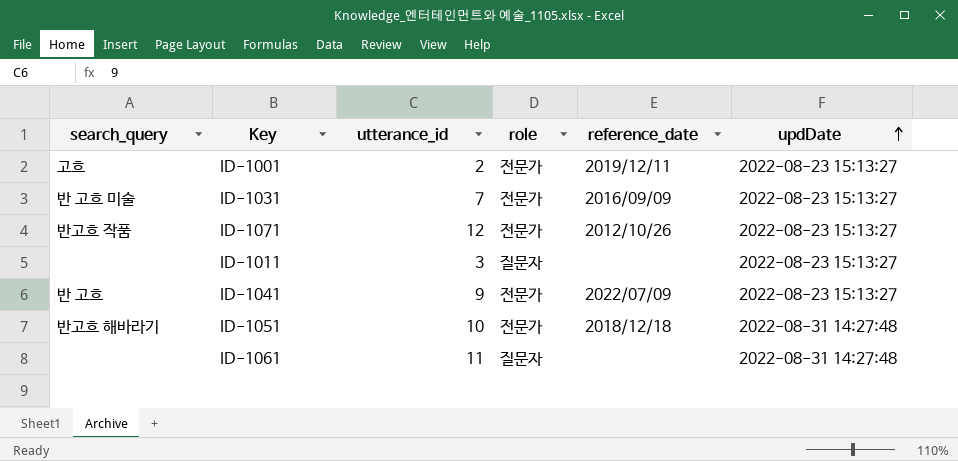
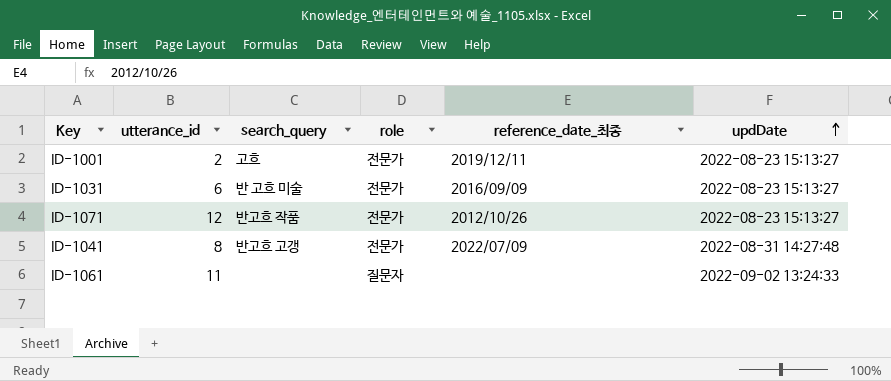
column search_query | position: 1 -> 3
column name: reference_date -> reference_date_최종
row ID-1011: none | 3 | 질문자 | none | 2022-08-23 15:13:27 -> none
row ID-1051: 반고흐 해바라기 | 10 | 전문가 | 2018/12/18 | 2022-08-31 14:27:48 -> none
ID-1031 | utterance_id: 7 -> 6
ID-1041 | utterance_id: 9 -> 8
ID-1041 | search_query: 반 고흐 -> 반고흐 고갱
ID-1041 | updDate: 2022-08-23 15:13:27 -> 2022-08-31 14:27:48
ID-1061 | updDate: 2022-08-31 14:27:48 -> 2022-09-02 13:24:33

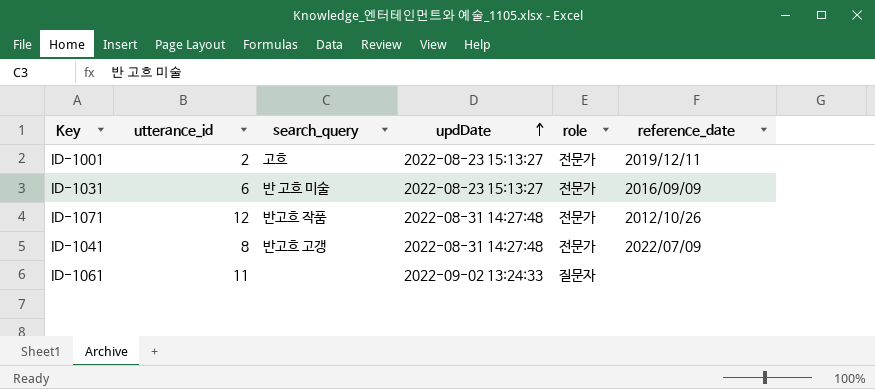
column updDate | position: 6 -> 4
column name: reference_date_최종 -> reference_date
ID-1071 | updDate: 2022-08-23 15:13:27 -> 2022-08-31 14:27:48

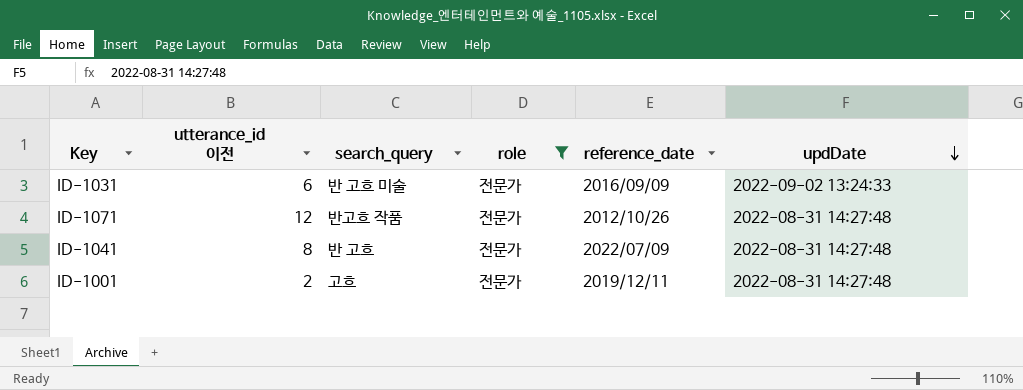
filter: none -> role = 전문가
row order: updDate ascending -> updDate descending
column name: utterance_id -> utterance_id 이전
column updDate | position: 4 -> 6
ID-1031 | updDate: 2022-08-23 15:13:27 -> 2022-09-02 13:24:33
ID-1041 | search_query: 반고흐 고갱 -> 반 고흐
ID-1001 | updDate: 2022-08-23 15:13:27 -> 2022-08-31 14:27:48

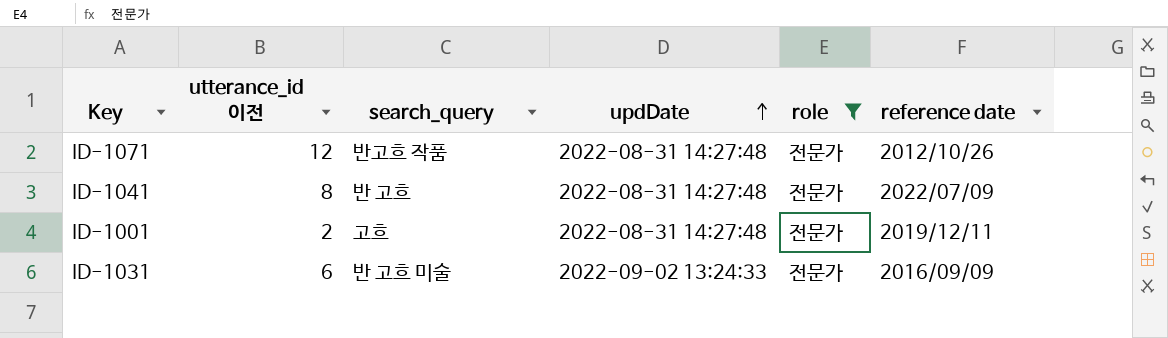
row order: updDate descending -> updDate ascending
column updDate | position: 6 -> 4
column name: reference_date -> reference date

